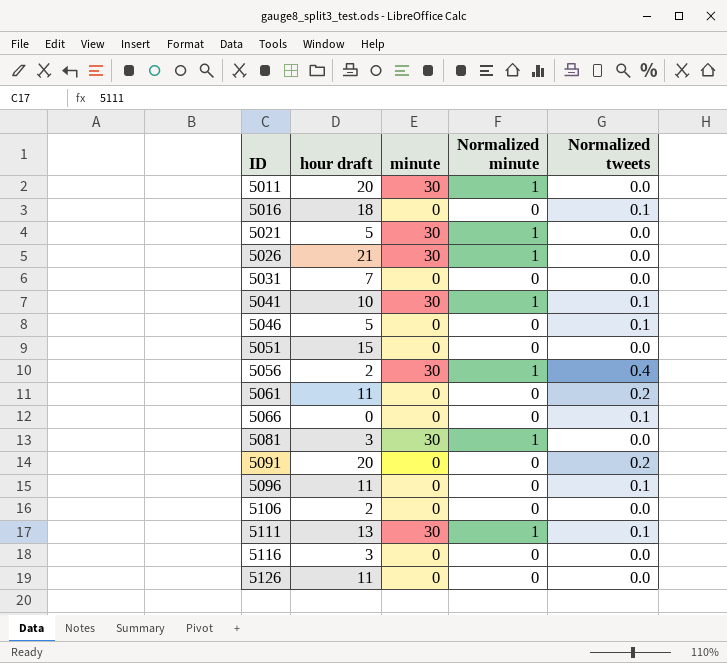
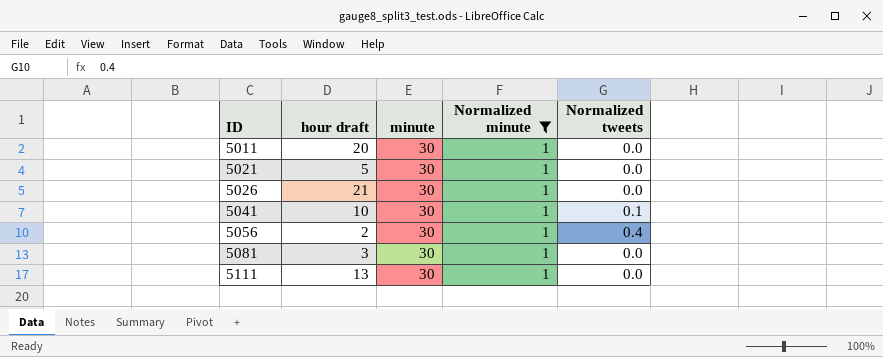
filter: none -> Normalized minute = 1
5111 | Normalized tweets: 0.1 -> 0.0

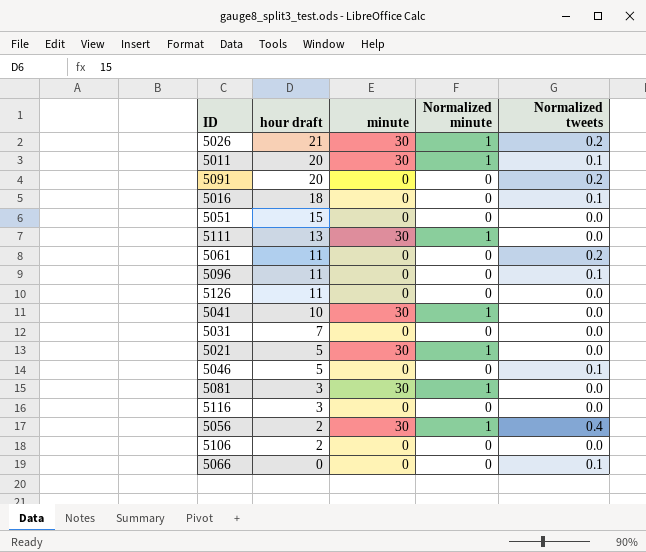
filter: Normalized minute = 1 -> none
row order: ID ascending -> hour draft descending
5026 | Normalized tweets: 0.0 -> 0.2
5011 | Normalized tweets: 0.0 -> 0.1
5041 | Normalized tweets: 0.1 -> 0.0

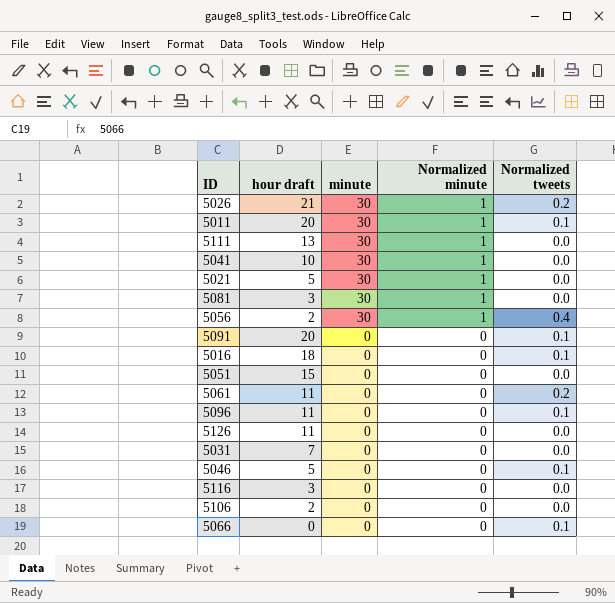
row order: hour draft descending -> minute descending
5091 | Normalized tweets: 0.2 -> 0.1

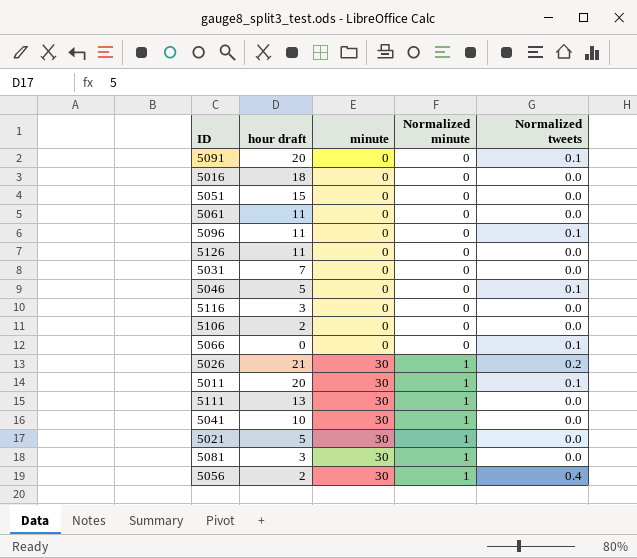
row order: minute descending -> minute ascending
5016 | Normalized tweets: 0.1 -> 0.0
5061 | Normalized tweets: 0.2 -> 0.0

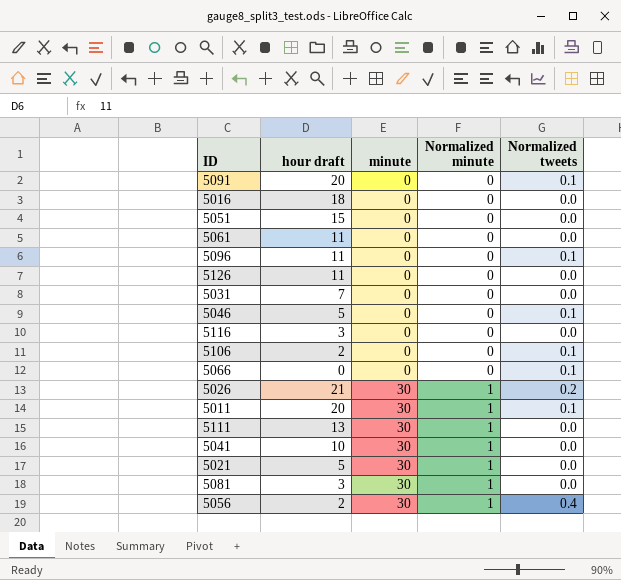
5106 | Normalized tweets: 0.0 -> 0.1

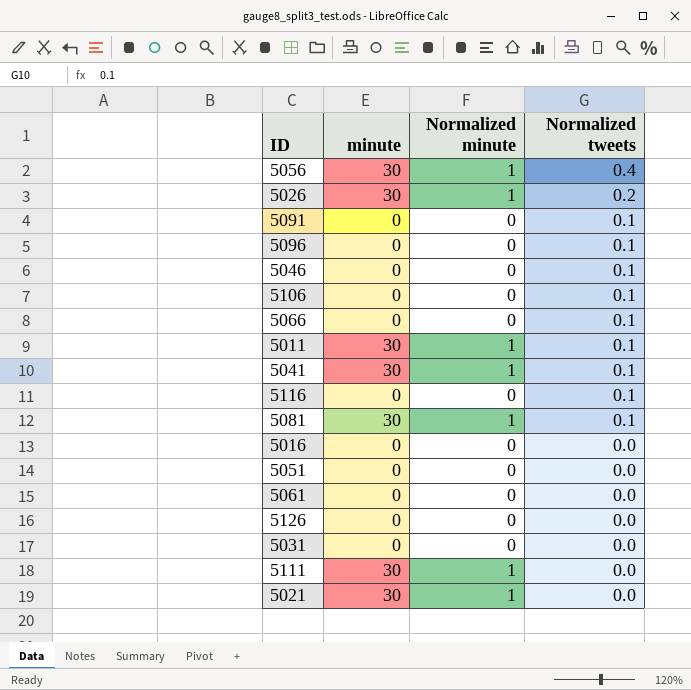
row order: minute ascending -> Normalized tweets descending
column hour draft | position: 2 -> none
5041 | Normalized tweets: 0.0 -> 0.1
5116 | Normalized tweets: 0.0 -> 0.1
5081 | Normalized tweets: 0.0 -> 0.1

